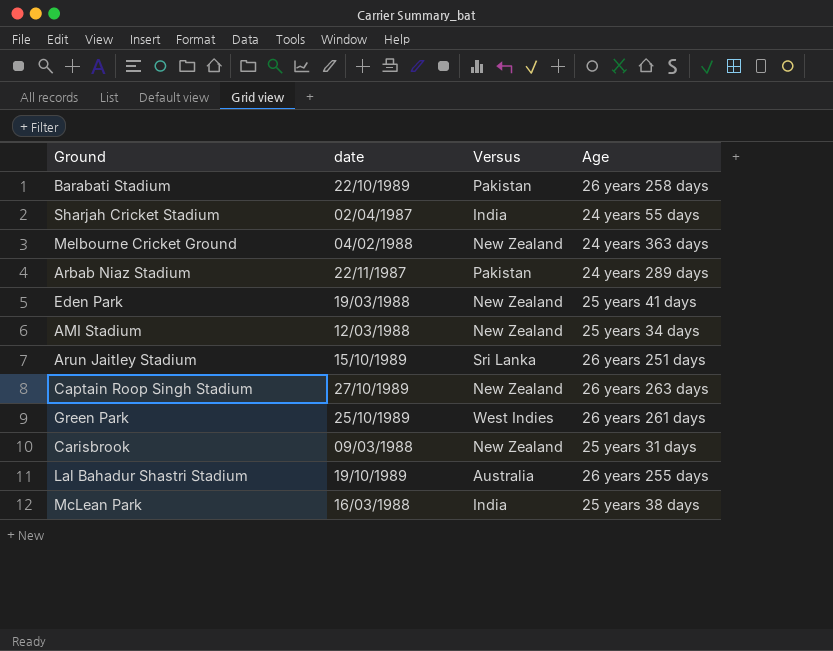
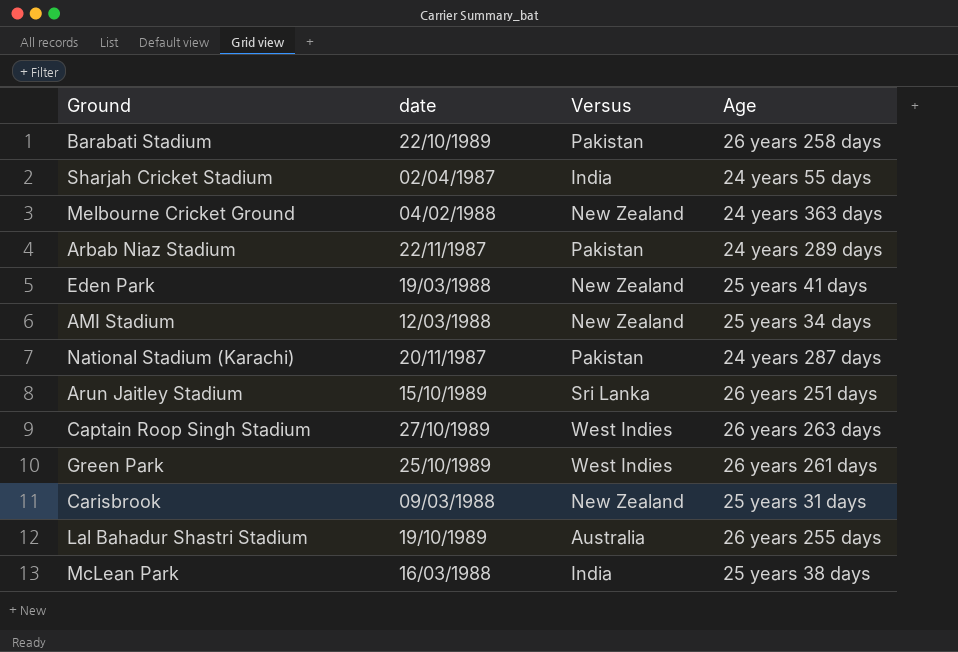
row National Stadium (Karachi): none -> 20/11/1987 | Pakistan | 24 years 287 days
Captain Roop Singh Stadium | Versus: New Zealand -> West Indies

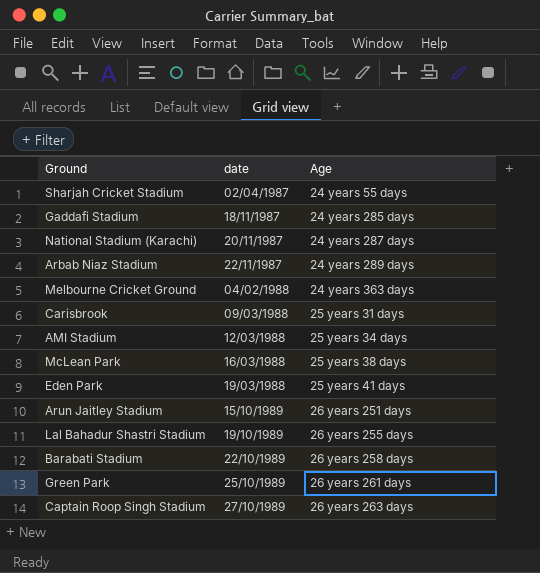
row order: none -> date ascending
column Versus | position: 3 -> none
row Gaddafi Stadium: none -> 18/11/1987 | 24 years 285 days

